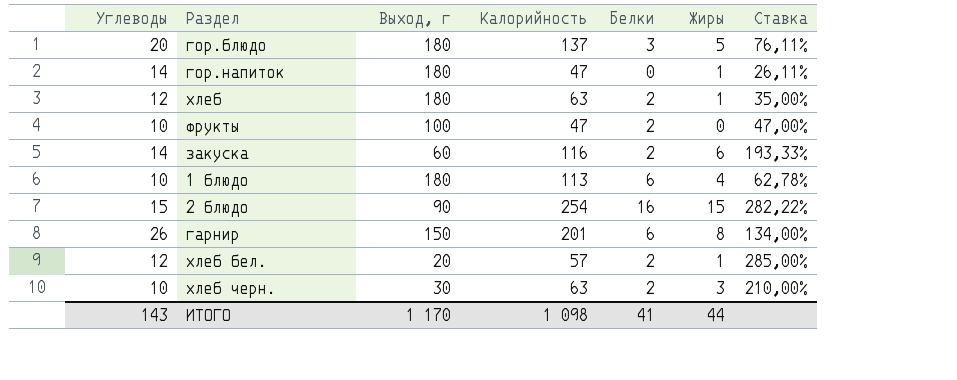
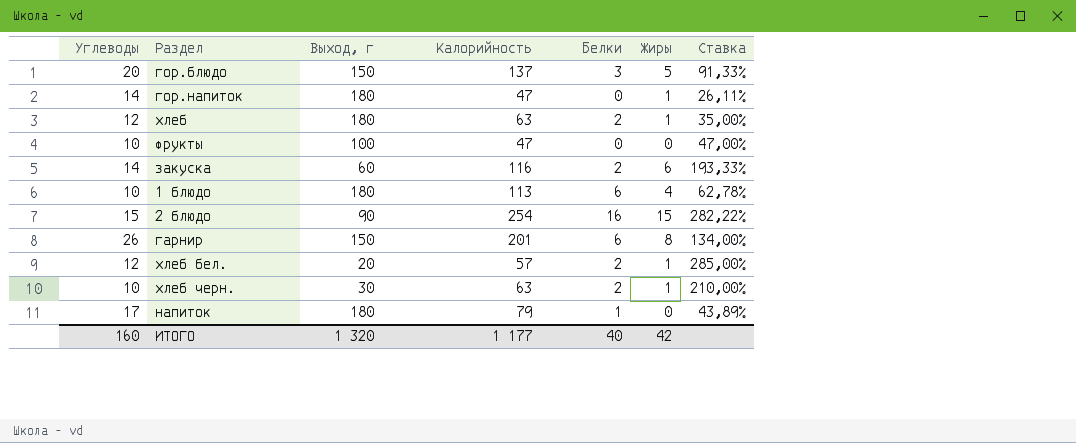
гор.блюдо | Выход, г: 180 -> 150
гор.блюдо | Ставка: 76,11% -> 91,33%
фрукты | Белки: 2 -> 0
хлеб черн. | Жиры: 3 -> 1
row напиток: none -> 17 | 180 | 79 | 1 | 0 | 43,89%
ИТОГО | Углеводы: 143 -> 160
ИТОГО | Выход, г: 1 170 -> 1 320
ИТОГО | Калорийность: 1 098 -> 1 177
ИТОГО | Белки: 41 -> 40
ИТОГО | Жиры: 44 -> 42

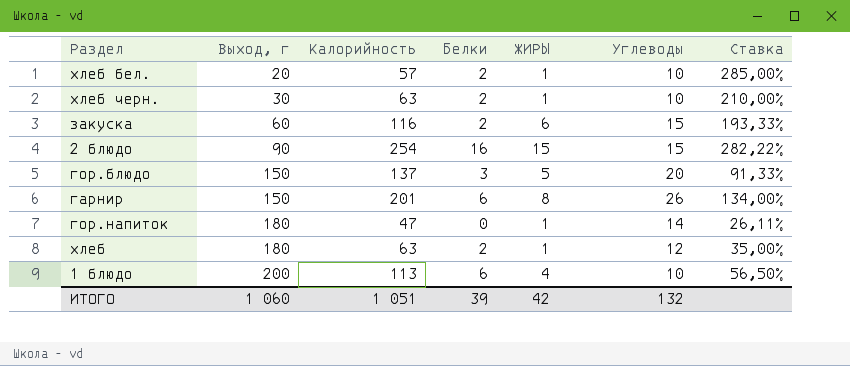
row order: none -> Выход, г ascending
column name: Жиры -> ЖИРЫ
column Углеводы | position: 1 -> 6
row фрукты: 10 | 100 | 47 | 0 | 0 | 47,00% -> none
row напиток: 17 | 180 | 79 | 1 | 0 | 43,89% -> none
хлеб бел. | Углеводы: 12 -> 10
закуска | Углеводы: 14 -> 15
1 блюдо | Выход, г: 180 -> 200
1 блюдо | Ставка: 62,78% -> 56,50%
ИТОГО | Выход, г: 1 320 -> 1 060
ИТОГО | Калорийность: 1 177 -> 1 051
ИТОГО | Белки: 40 -> 39
ИТОГО | Углеводы: 160 -> 132

